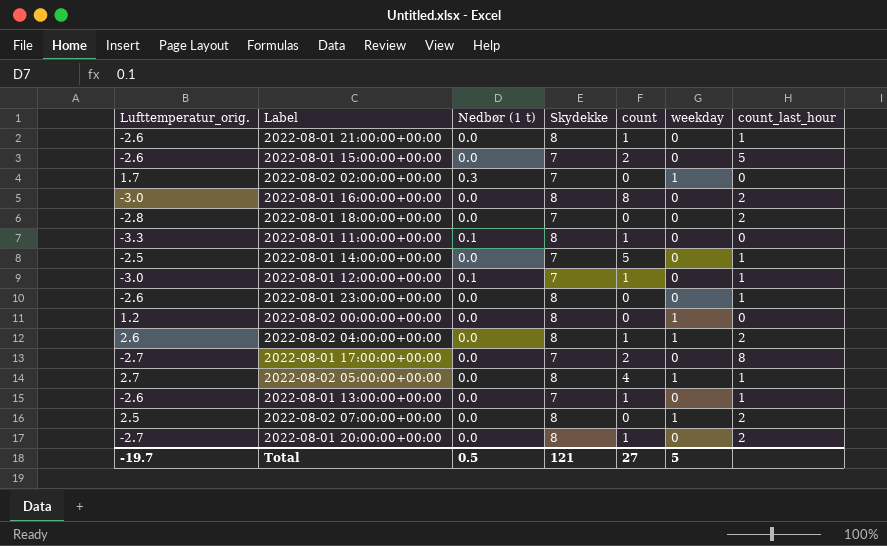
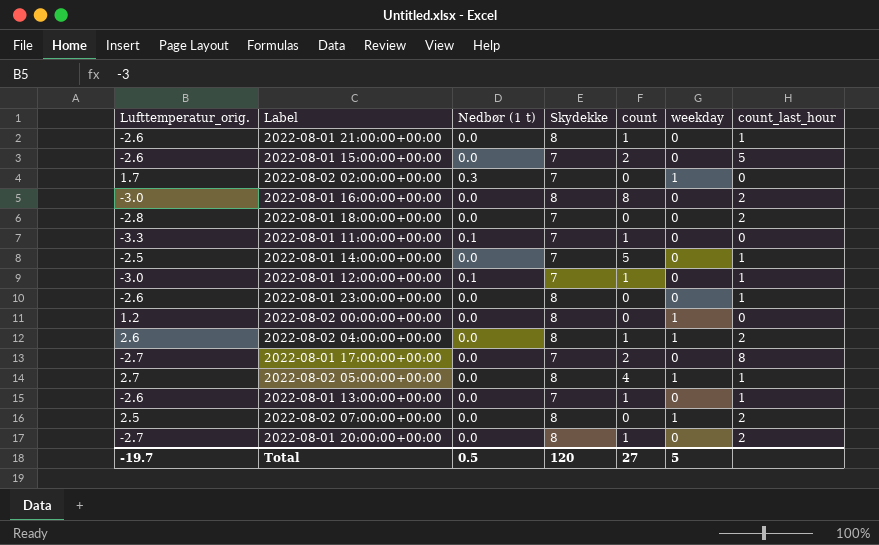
2022-08-01 11:00:00+00:00 | Skydekke: 8 -> 7
Total | Skydekke: 121 -> 120

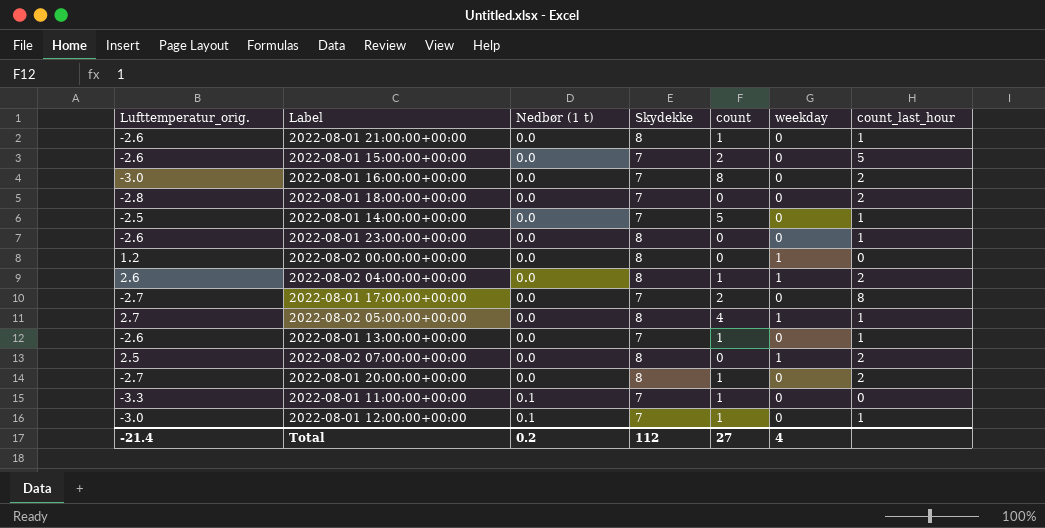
row order: none -> Nedbør (1 t) ascending
row 2022-08-02 02:00:00+00:00: 1.7 | 0.3 | 7 | 0 | 1 | 0 -> none
2022-08-01 16:00:00+00:00 | Skydekke: 8 -> 7
Total | Lufttemperatur_orig.: -19.7 -> -21.4
Total | Nedbør (1 t): 0.5 -> 0.2
Total | Skydekke: 120 -> 112
Total | weekday: 5 -> 4

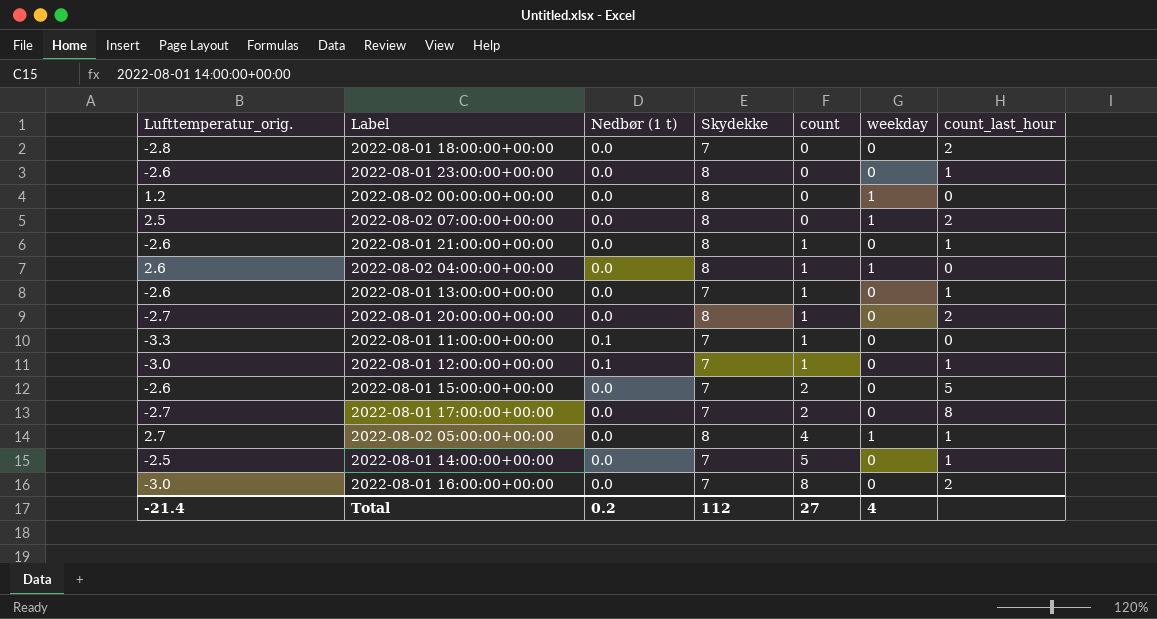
row order: Nedbør (1 t) ascending -> count ascending
2022-08-02 04:00:00+00:00 | count_last_hour: 2 -> 0

